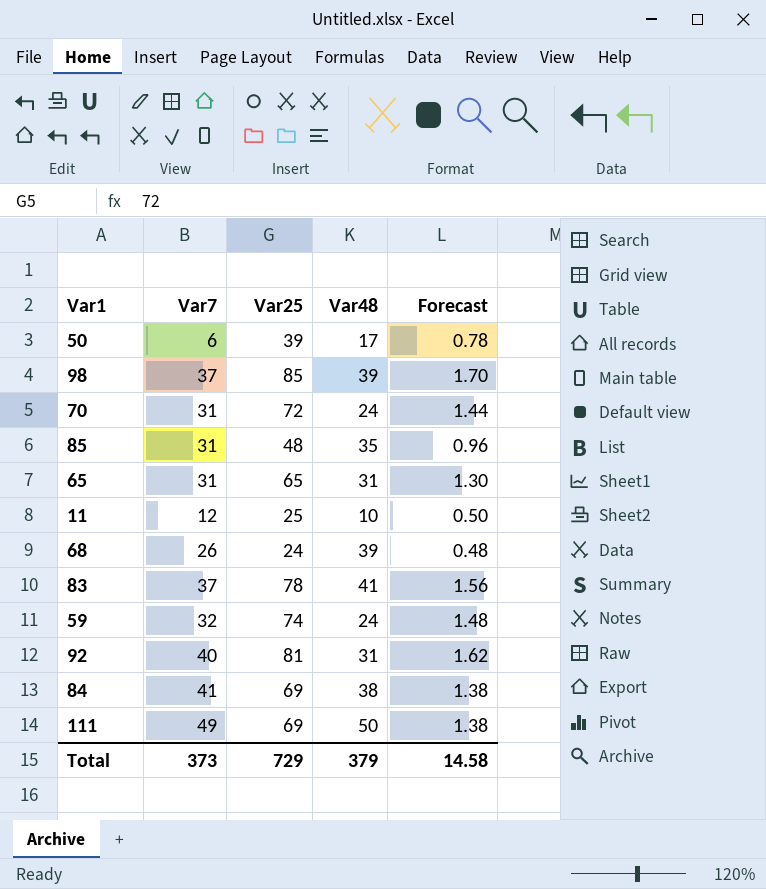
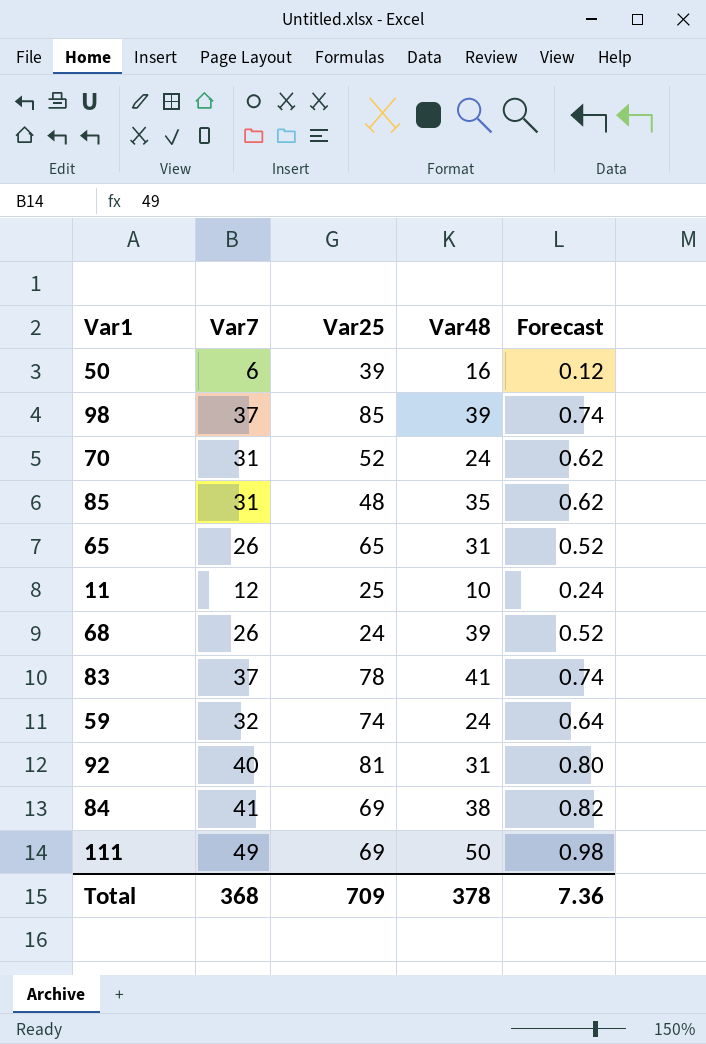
column Forecast | formula: [Var25] * 0.02 -> [Var7] * 0.02
50 | Var48: 17 -> 16
70 | Var25: 72 -> 52
65 | Var7: 31 -> 26
Total | Var7: 373 -> 368
Total | Var25: 729 -> 709
Total | Var48: 379 -> 378
Total | Forecast: 14.58 -> 7.36

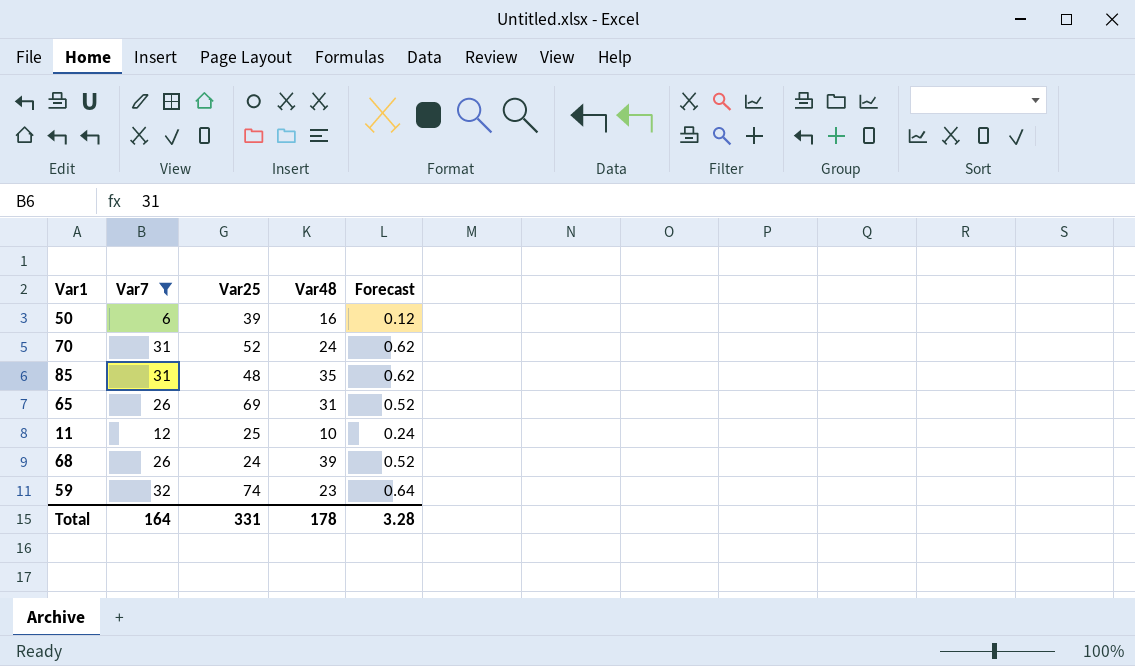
filter: none -> Var7 <= 32
65 | Var25: 65 -> 69
59 | Var48: 24 -> 23
Total | Var7: 368 -> 164
Total | Var25: 709 -> 331
Total | Var48: 378 -> 178
Total | Forecast: 7.36 -> 3.28

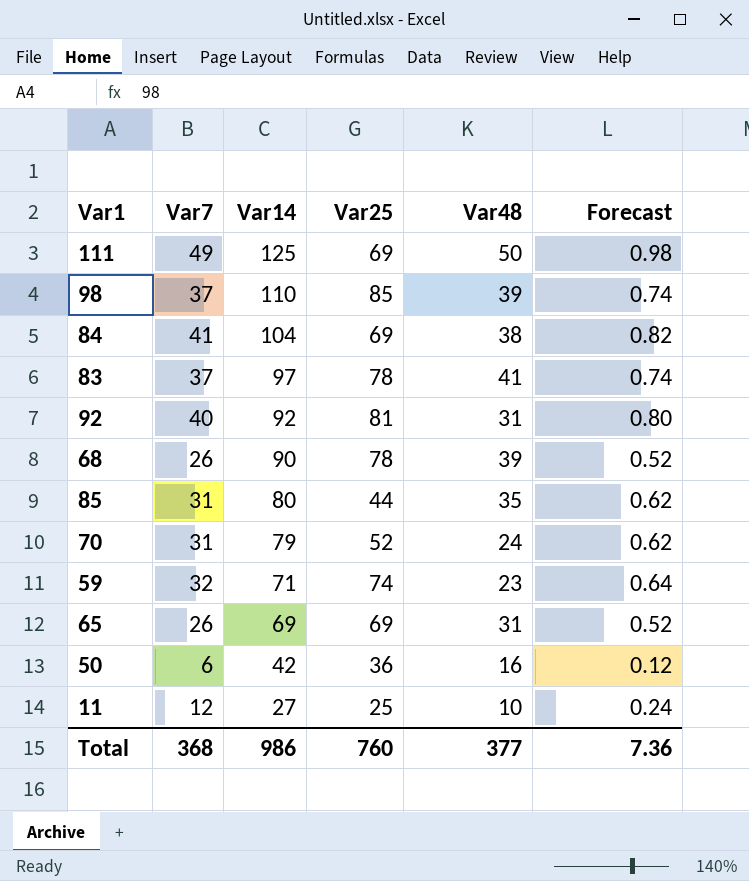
filter: Var7 <= 32 -> none
row order: none -> Var14 descending
column Var14 | position: none -> 3
68 | Var25: 24 -> 78
85 | Var25: 48 -> 44
50 | Var25: 39 -> 36
Total | Var7: 164 -> 368
Total | Var25: 331 -> 760
Total | Var48: 178 -> 377
Total | Forecast: 3.28 -> 7.36

